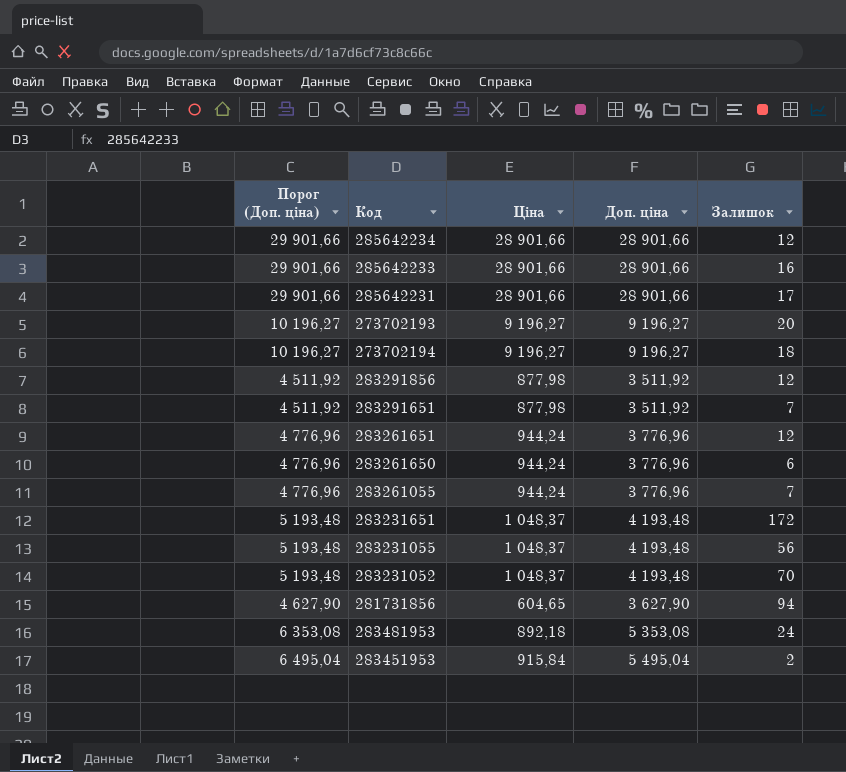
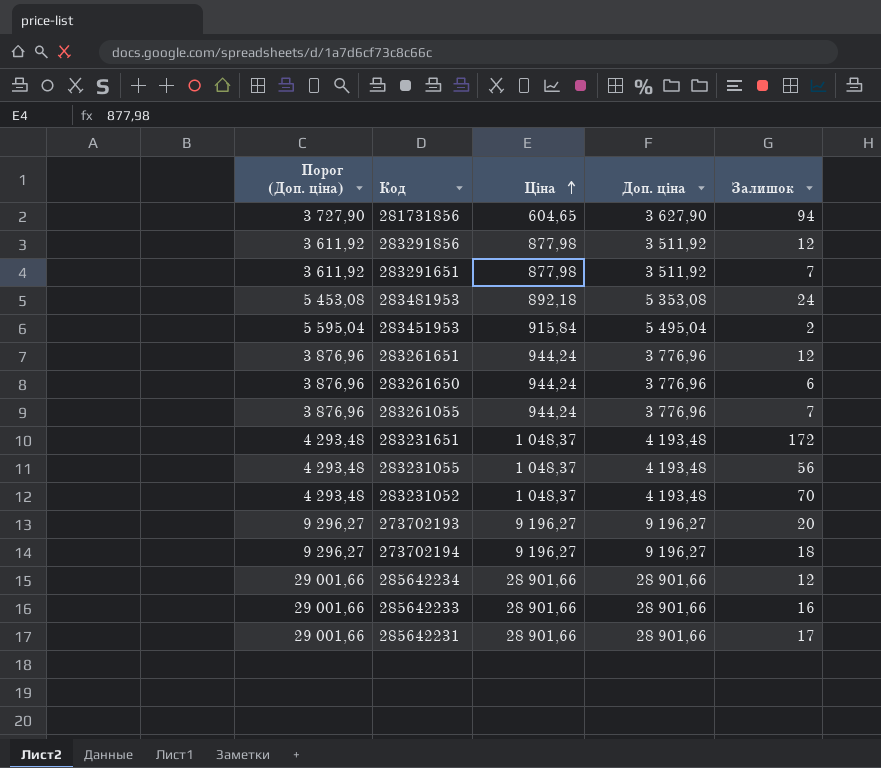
row order: none -> Ціна ascending
column Порог (Доп. ціна) | formula: [Доп. ціна] + 1000 -> [Доп. ціна] + 100

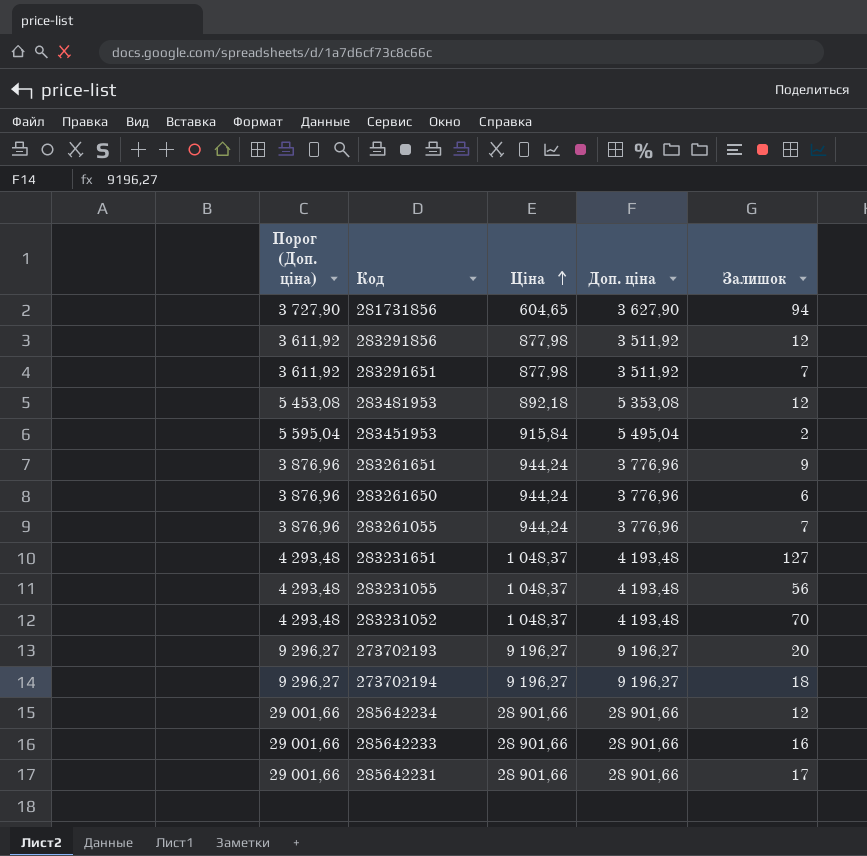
283481953 | Залишок: 24 -> 12
283261651 | Залишок: 12 -> 9
283231651 | Залишок: 172 -> 127

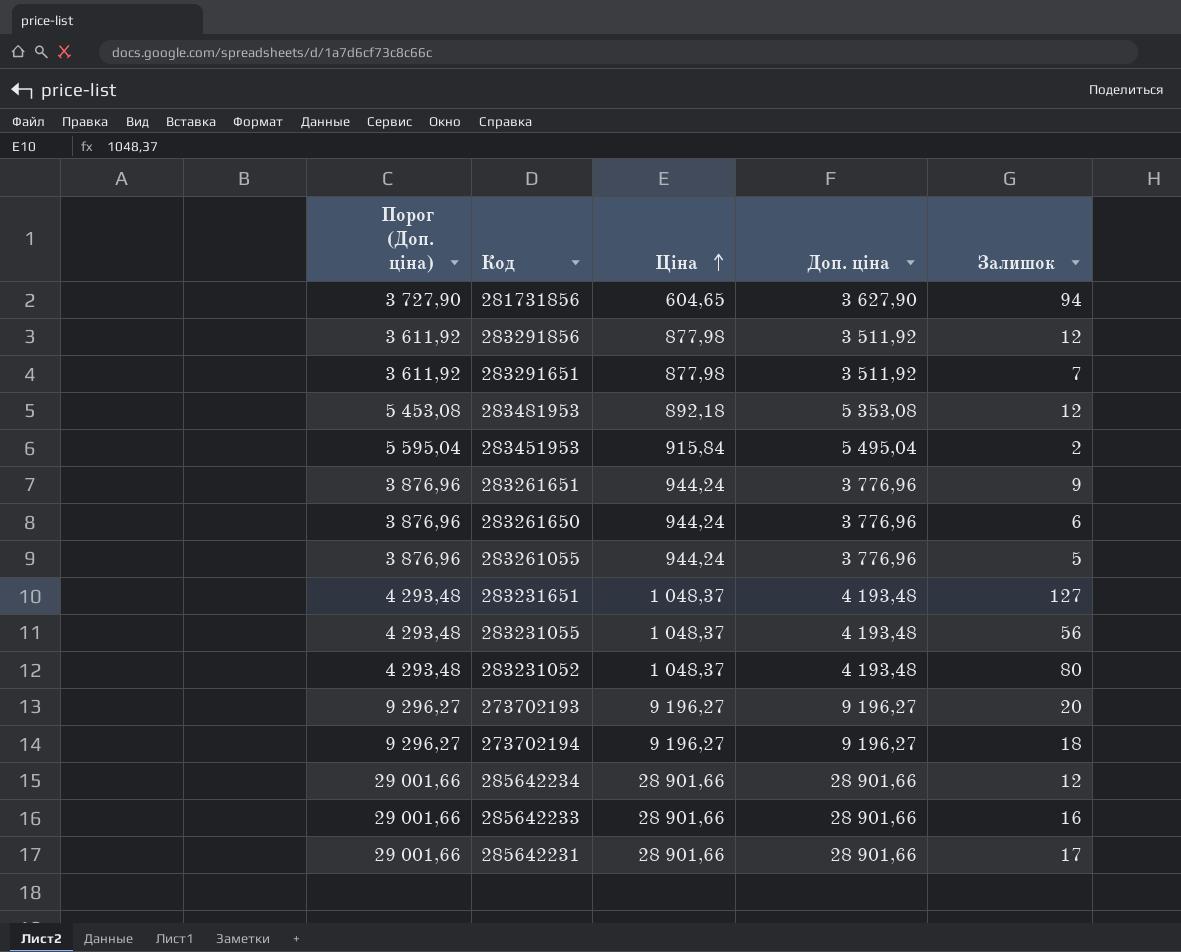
283261055 | Залишок: 7 -> 5
283231052 | Залишок: 70 -> 80

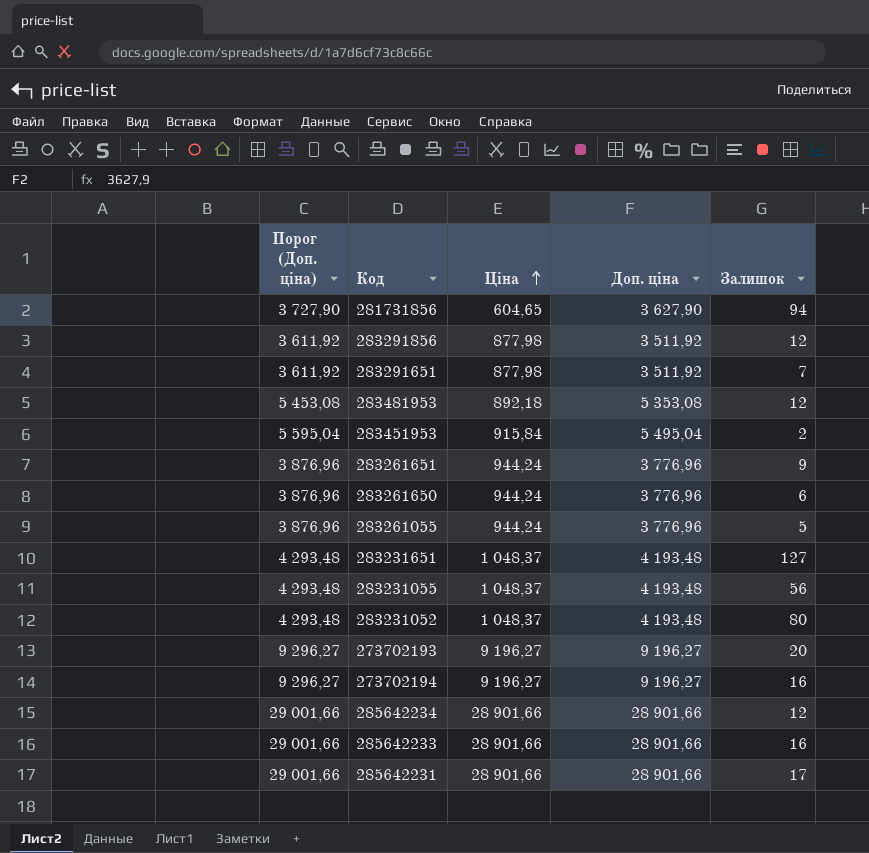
273702194 | Залишок: 18 -> 16

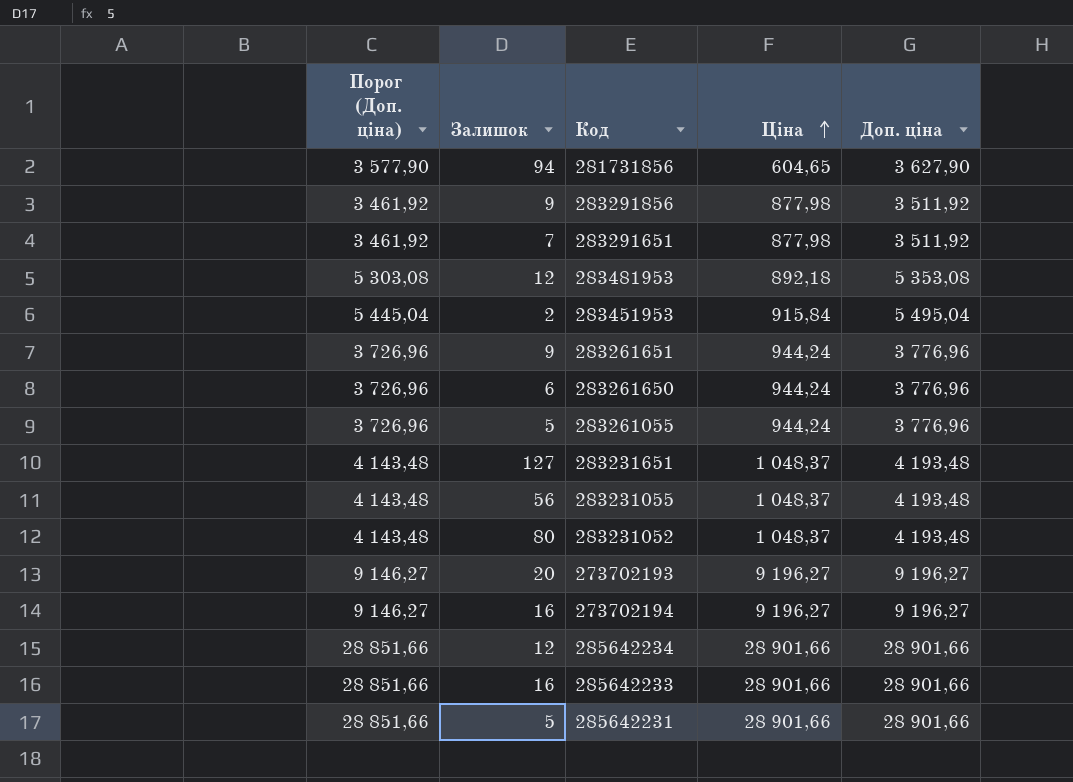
column Порог (Доп. ціна) | formula: [Доп. ціна] + 100 -> [Доп. ціна] - 50
column Залишок | position: 5 -> 2
283291856 | Залишок: 12 -> 9
285642231 | Залишок: 17 -> 5

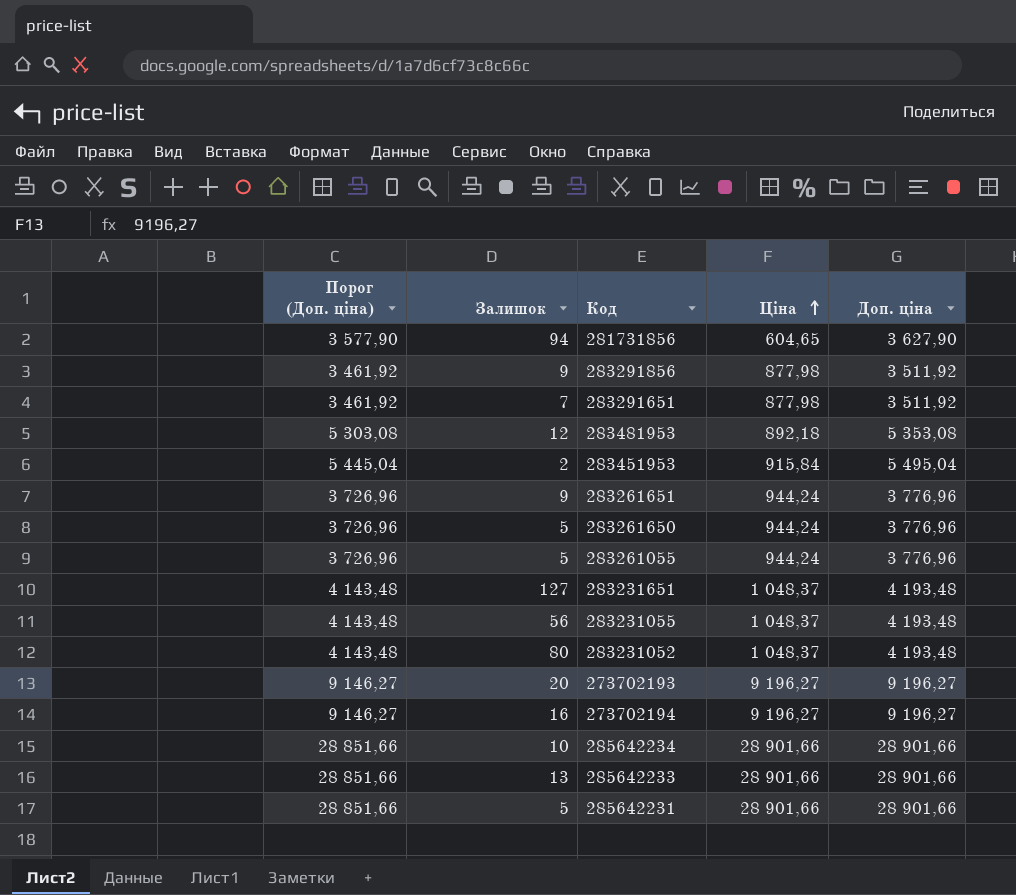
283261650 | Залишок: 6 -> 5
285642234 | Залишок: 12 -> 10
285642233 | Залишок: 16 -> 13

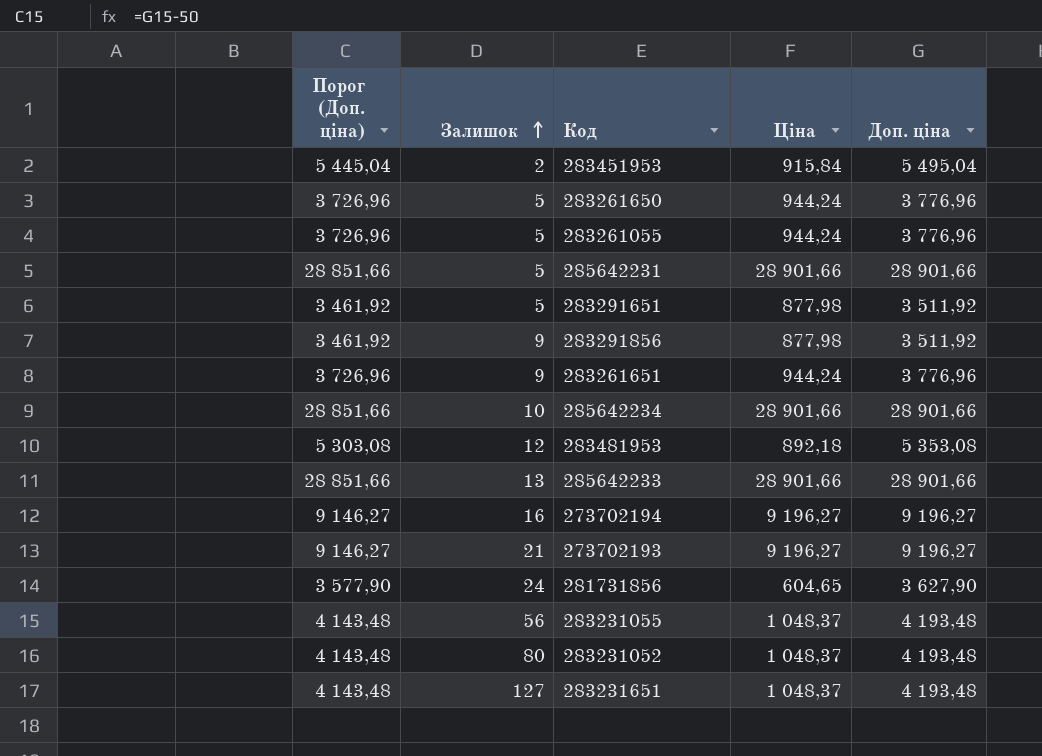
row order: Ціна ascending -> Залишок ascending
283291651 | Залишок: 7 -> 5
273702193 | Залишок: 20 -> 21
281731856 | Залишок: 94 -> 24

